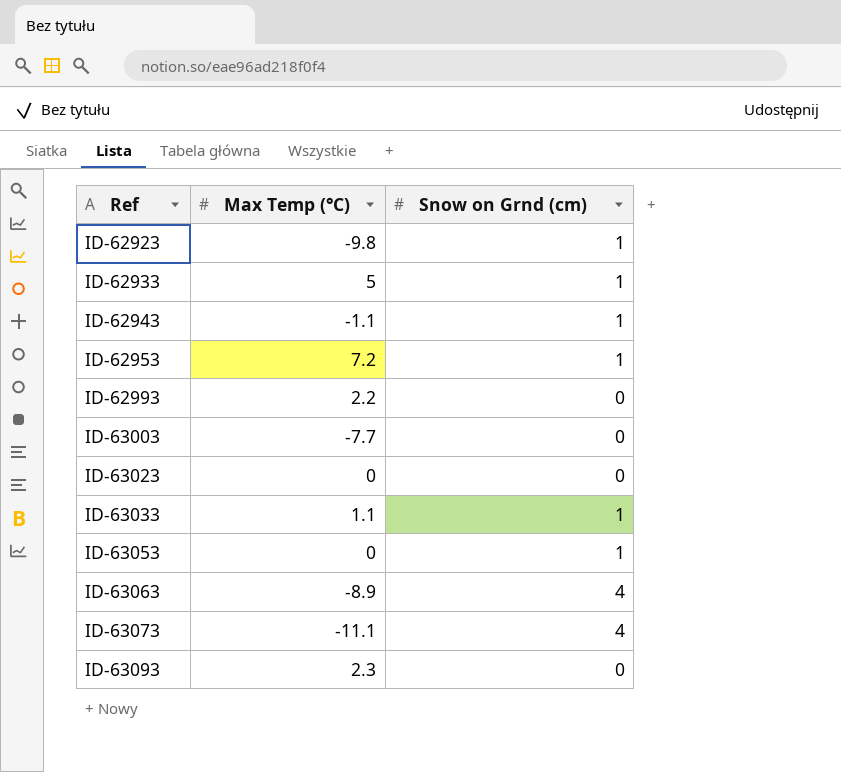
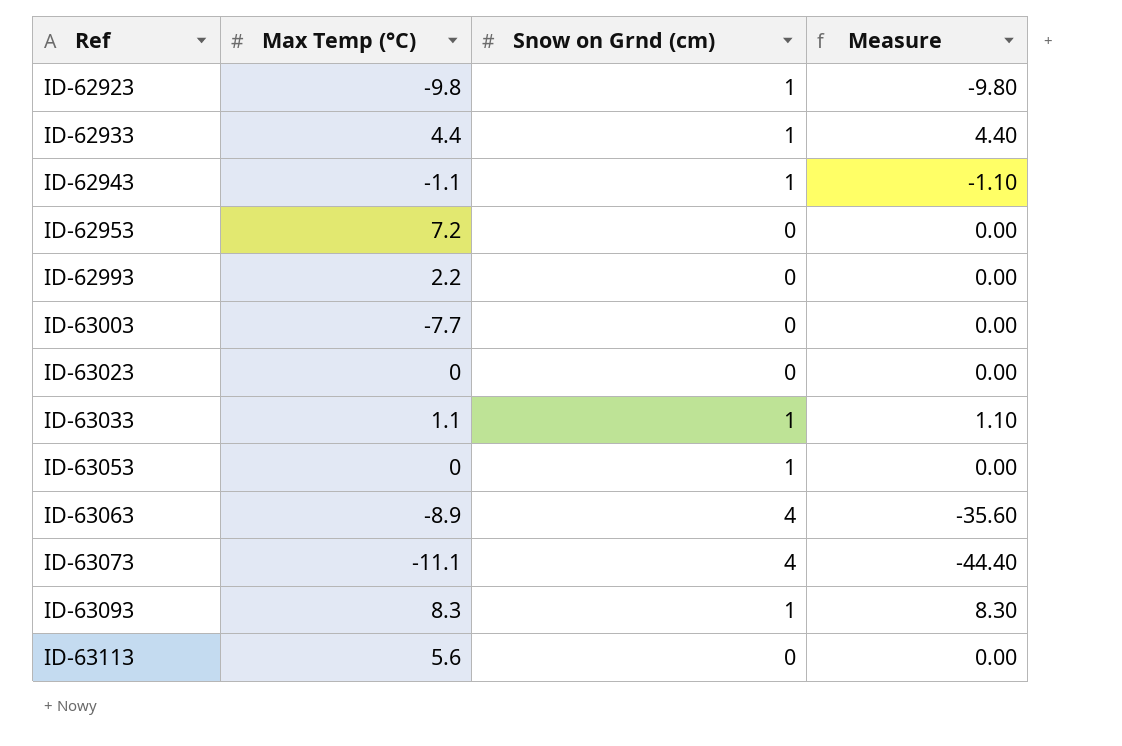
column Measure | formula: none -> [Max Temp (°C)] * [Snow on Grnd (cm)]
ID-62933 | Max Temp (°C): 5 -> 4.4
ID-62953 | Snow on Grnd (cm): 1 -> 0
ID-63093 | Max Temp (°C): 2.3 -> 8.3
ID-63093 | Snow on Grnd (cm): 0 -> 1
row ID-63113: none -> 5.6 | 0 | 0.00

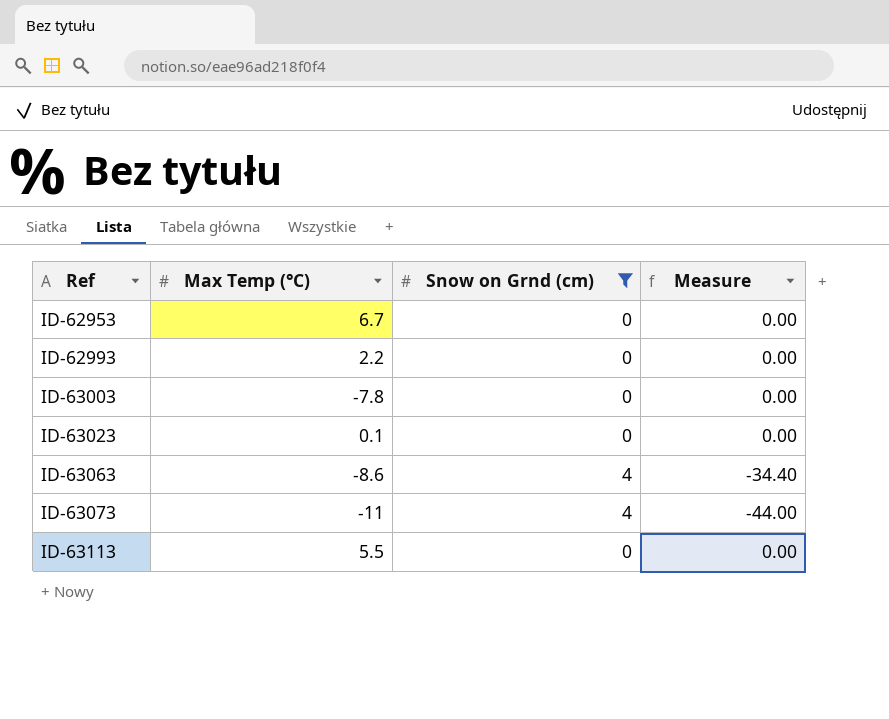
filter: none -> Snow on Grnd (cm) != 1
ID-62953 | Max Temp (°C): 7.2 -> 6.7
ID-63003 | Max Temp (°C): -7.7 -> -7.8
ID-63023 | Max Temp (°C): 0 -> 0.1
ID-63063 | Max Temp (°C): -8.9 -> -8.6
ID-63063 | Measure: -35.60 -> -34.40
ID-63073 | Max Temp (°C): -11.1 -> -11
ID-63073 | Measure: -44.40 -> -44.00
ID-63113 | Max Temp (°C): 5.6 -> 5.5

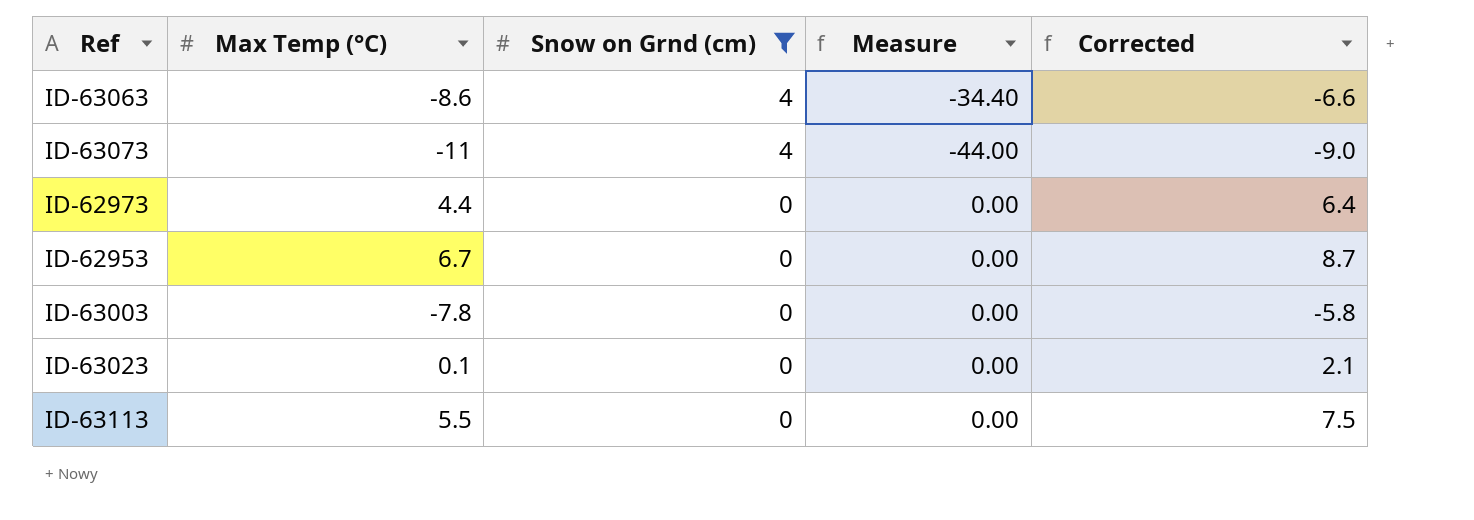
row order: Ref ascending -> Snow on Grnd (cm) descending
column Corrected | formula: none -> [Max Temp (°C)] + 2
row ID-62993: 2.2 | 0 | 0.00 -> none
row ID-62973: none -> 4.4 | 0 | 0.00 | 6.4

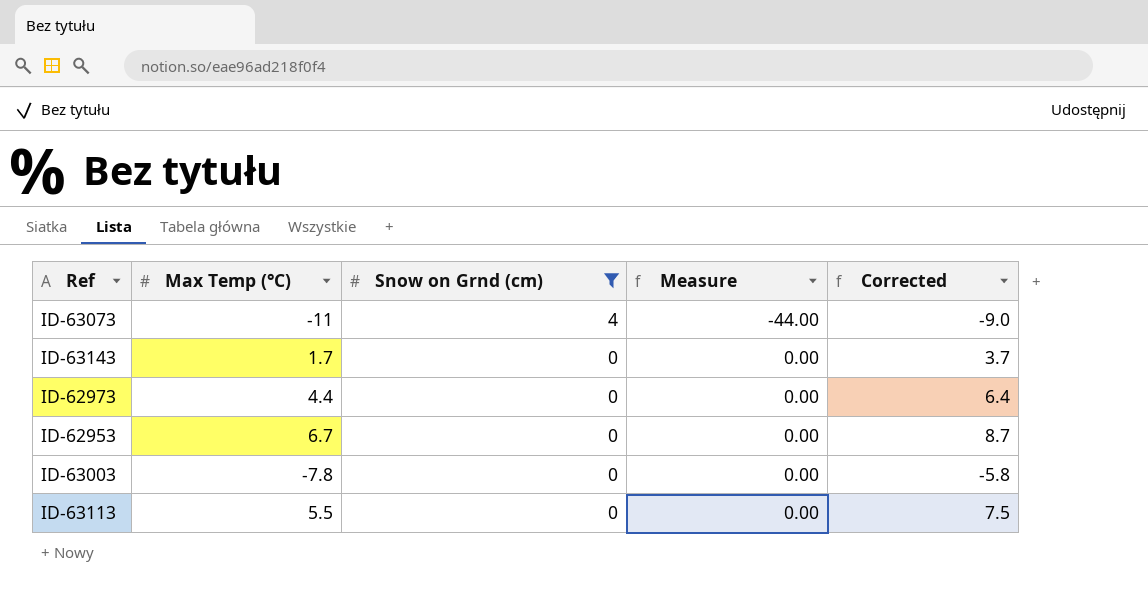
row ID-63063: -8.6 | 4 | -34.40 | -6.6 -> none
row ID-63023: 0.1 | 0 | 0.00 | 2.1 -> none
row ID-63143: none -> 1.7 | 0 | 0.00 | 3.7

